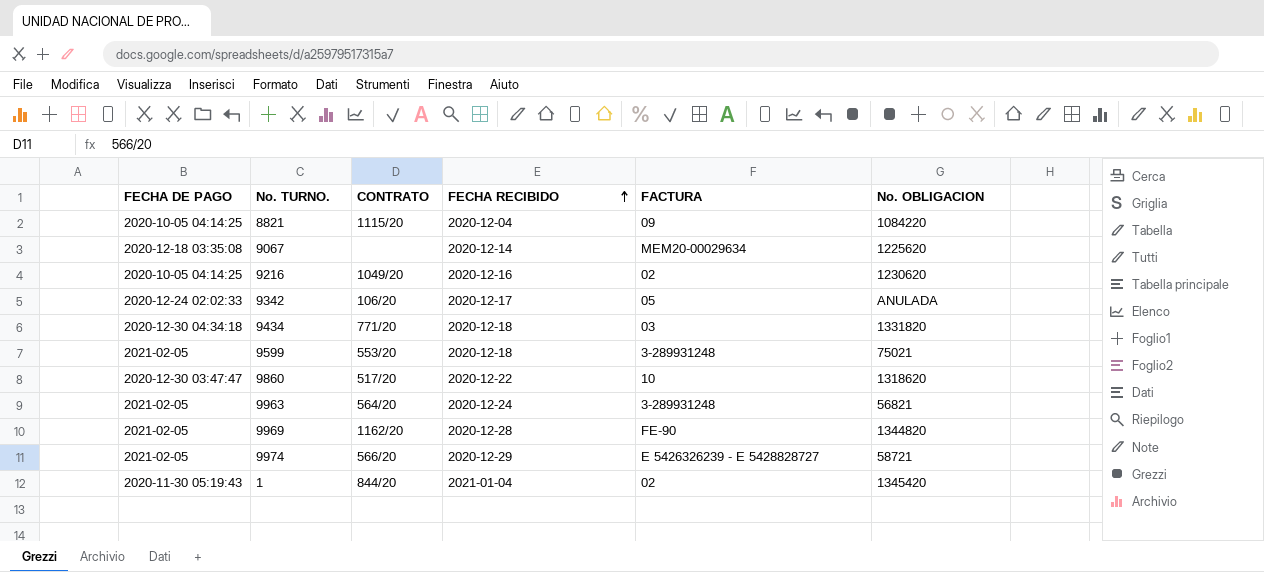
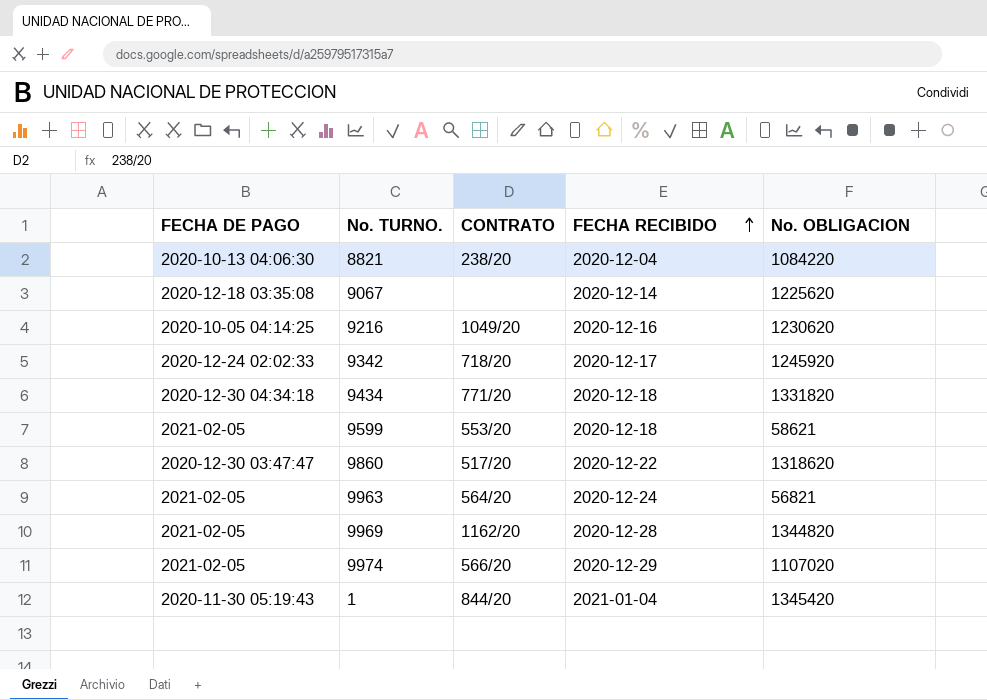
column FACTURA | position: 5 -> none
8821 | FECHA DE PAGO: 2020-10-05 04:14:25 -> 2020-10-13 04:06:30
8821 | CONTRATO: 1115/20 -> 238/20
9342 | CONTRATO: 106/20 -> 718/20
9342 | No. OBLIGACION: ANULADA -> 1245920
9599 | No. OBLIGACION: 75021 -> 58621
9974 | No. OBLIGACION: 58721 -> 1107020

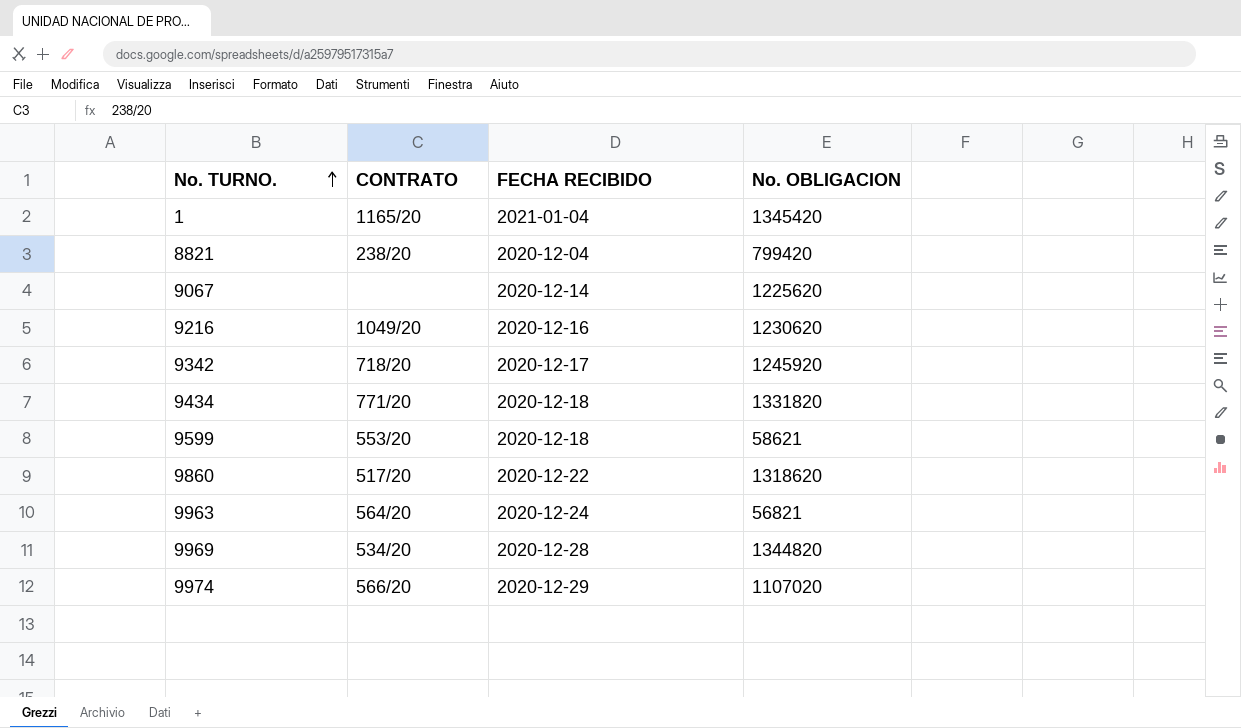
row order: FECHA RECIBIDO ascending -> No. TURNO. ascending
column FECHA DE PAGO | position: 1 -> none
1 | CONTRATO: 844/20 -> 1165/20
8821 | No. OBLIGACION: 1084220 -> 799420
9969 | CONTRATO: 1162/20 -> 534/20

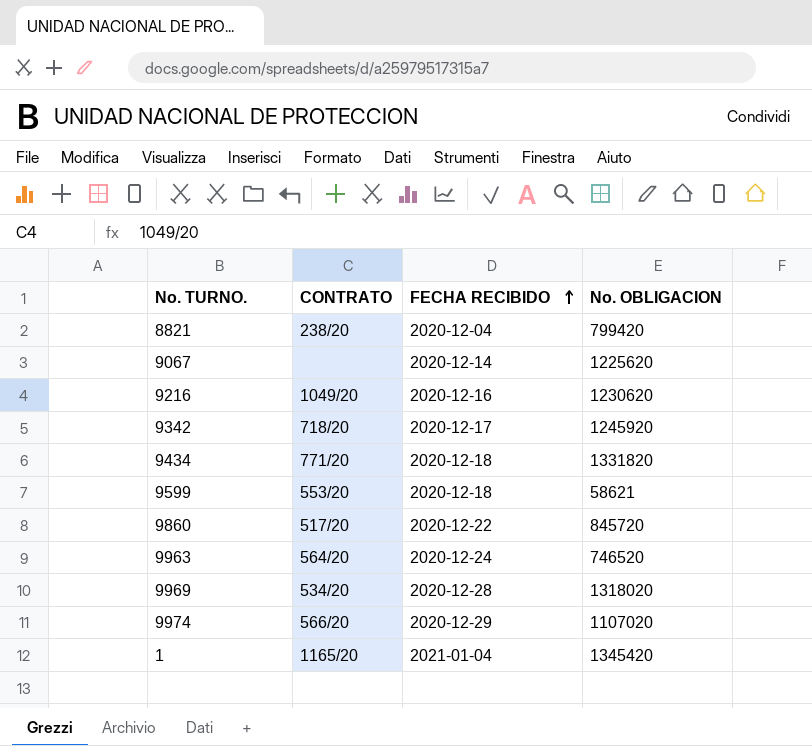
row order: No. TURNO. ascending -> FECHA RECIBIDO ascending
9860 | No. OBLIGACION: 1318620 -> 845720
9963 | No. OBLIGACION: 56821 -> 746520
9969 | No. OBLIGACION: 1344820 -> 1318020

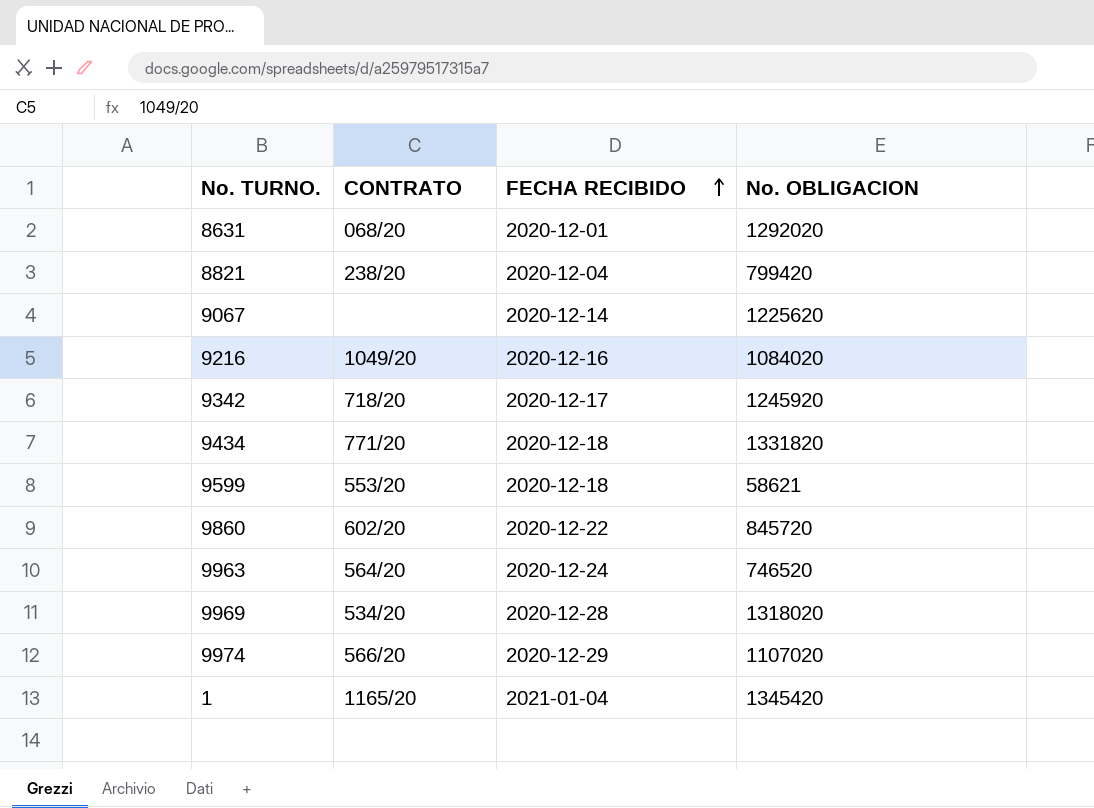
row 8631: none -> 068/20 | 2020-12-01 | 1292020
9216 | No. OBLIGACION: 1230620 -> 1084020
9860 | CONTRATO: 517/20 -> 602/20

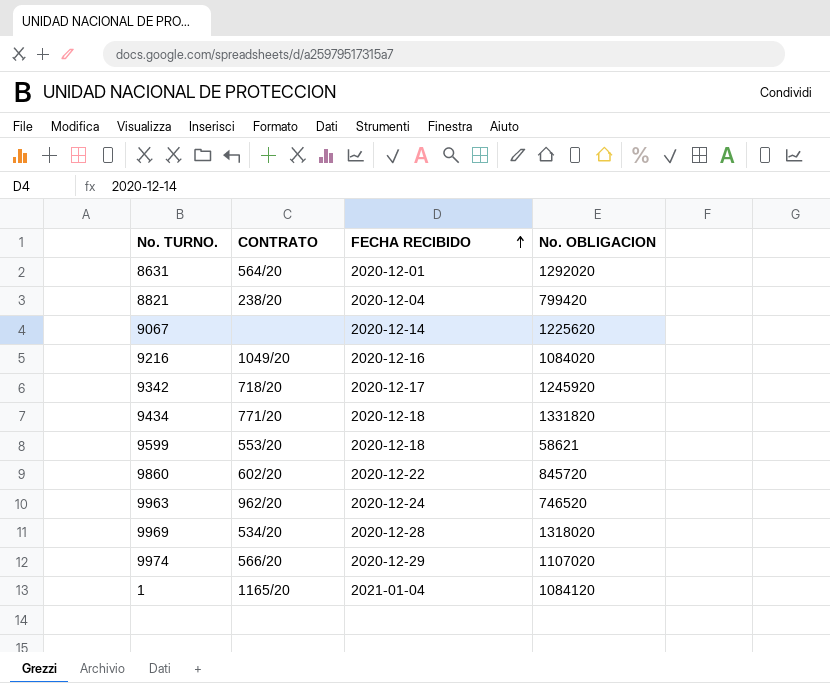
8631 | CONTRATO: 068/20 -> 564/20
9963 | CONTRATO: 564/20 -> 962/20
1 | No. OBLIGACION: 1345420 -> 1084120

